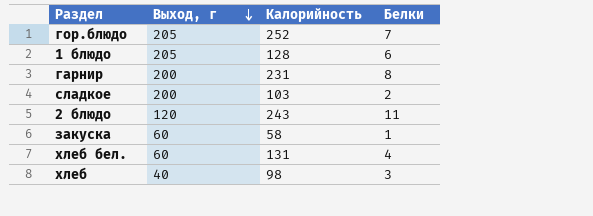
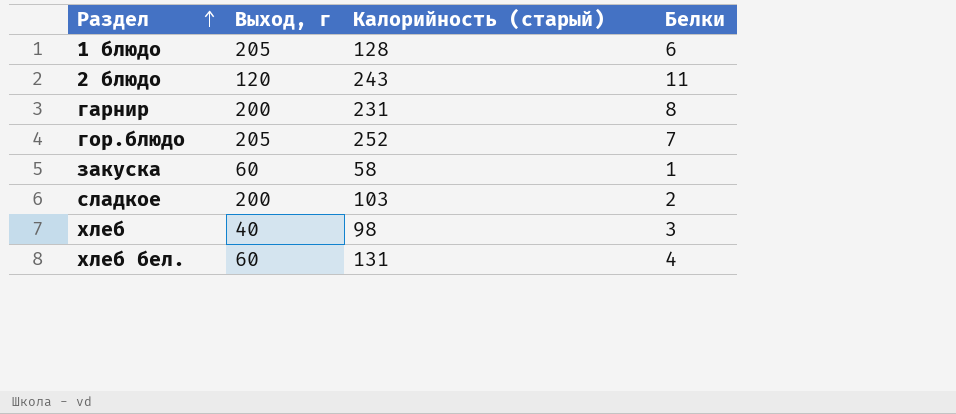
row order: Выход, г descending -> Раздел ascending
column name: Калорийность -> Калорийность (старый)

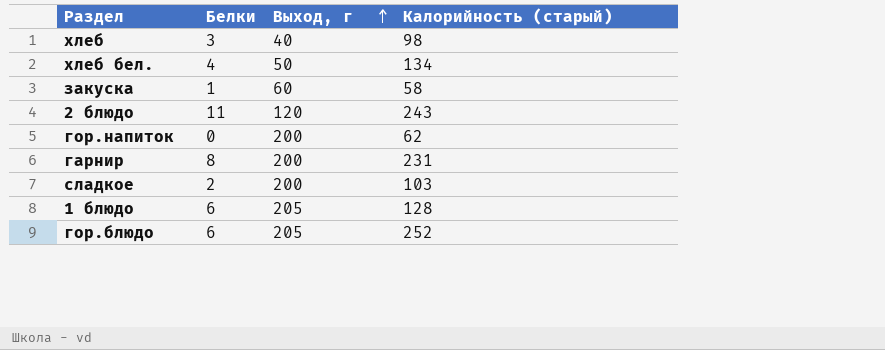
row order: Раздел ascending -> Выход, г ascending
column Белки | position: 4 -> 2
хлеб бел. | Выход, г: 60 -> 50
хлеб бел. | Калорийность (старый): 131 -> 134
row гор.напиток: none -> 0 | 200 | 62
гор.блюдо | Белки: 7 -> 6

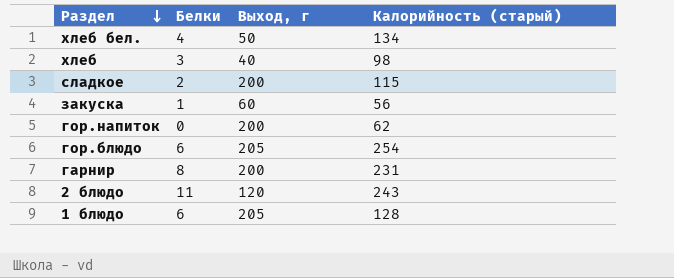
row order: Выход, г ascending -> Раздел descending
сладкое | Калорийность (старый): 103 -> 115
закуска | Калорийность (старый): 58 -> 56
гор.блюдо | Калорийность (старый): 252 -> 254

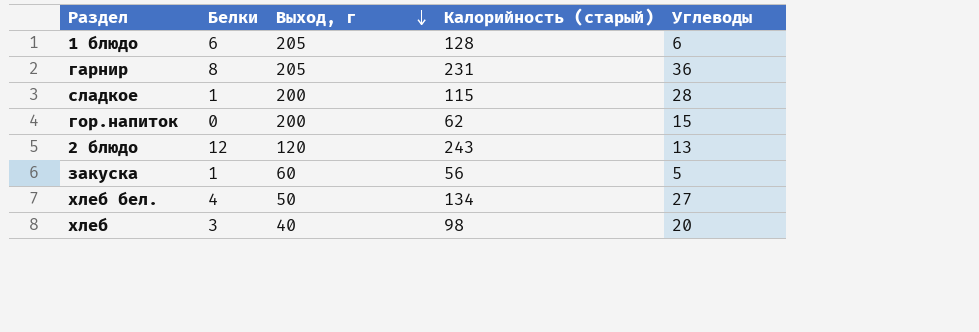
row order: Раздел descending -> Выход, г descending
column Углеводы | position: none -> 5
row гор.блюдо: 6 | 205 | 254 -> none
гарнир | Выход, г: 200 -> 205
сладкое | Белки: 2 -> 1
2 блюдо | Белки: 11 -> 12

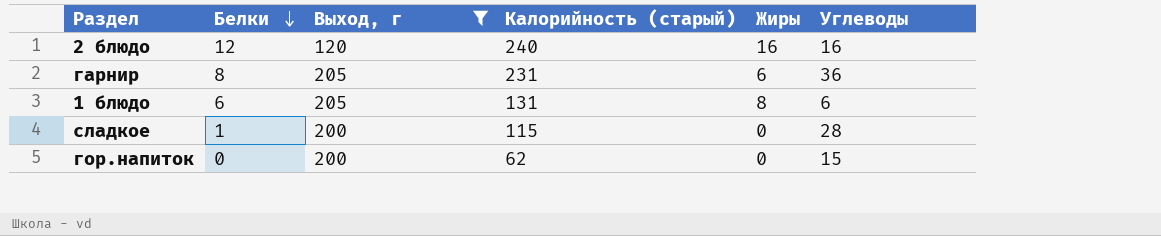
filter: none -> Выход, г >= 120
row order: Выход, г descending -> Белки descending
column Жиры | position: none -> 5
2 блюдо | Калорийность (старый): 243 -> 240
2 блюдо | Углеводы: 13 -> 16
1 блюдо | Калорийность (старый): 128 -> 131

